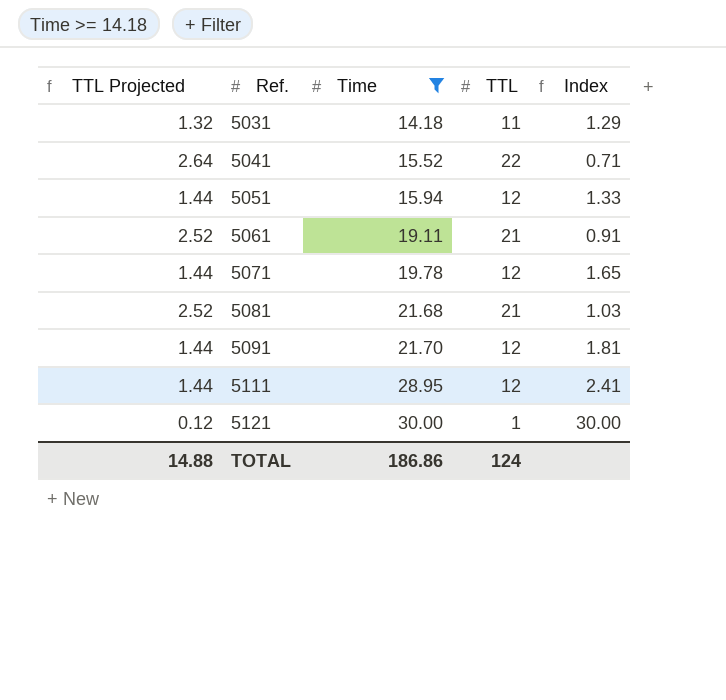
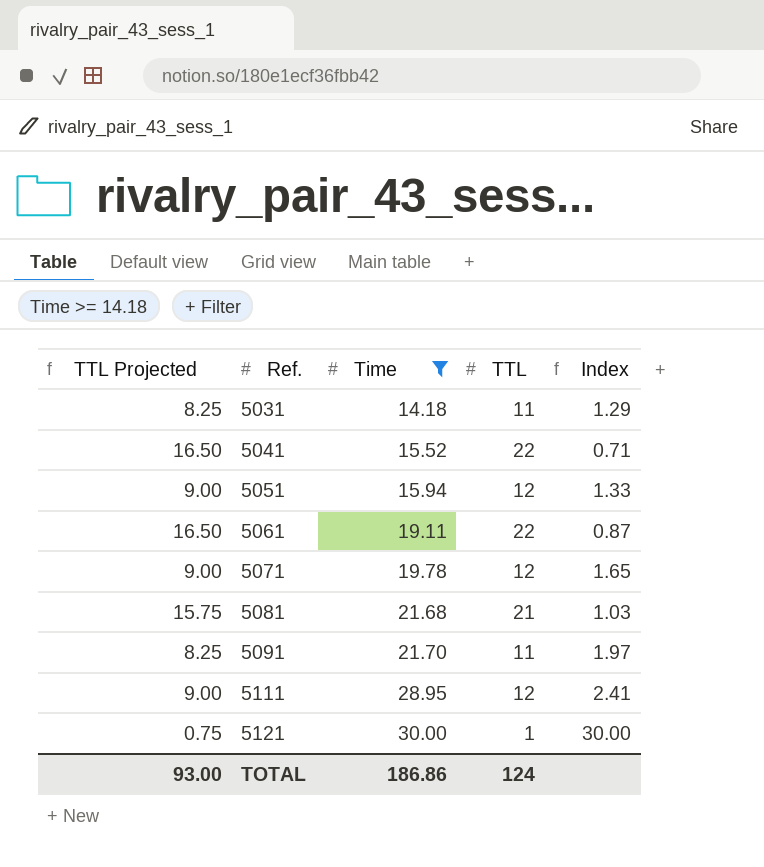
column TTL Projected | formula: [TTL] * 0.12 -> [TTL] * 0.75
5061 | TTL: 21 -> 22
5061 | Index: 0.91 -> 0.87
5091 | TTL: 12 -> 11
5091 | Index: 1.81 -> 1.97
TOTAL | TTL Projected: 14.88 -> 93.00

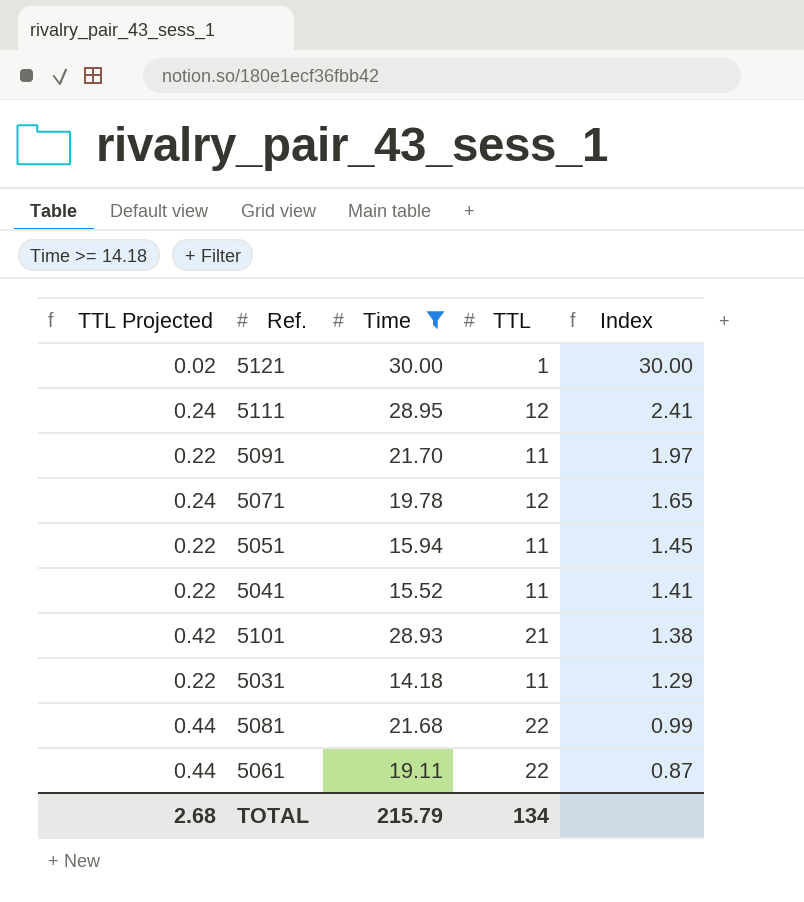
row order: Ref. ascending -> Index descending
column TTL Projected | formula: [TTL] * 0.75 -> [TTL] * 0.02
5051 | TTL: 12 -> 11
5051 | Index: 1.33 -> 1.45
5041 | TTL: 22 -> 11
5041 | Index: 0.71 -> 1.41
row 5101: none -> 0.42 | 28.93 | 21 | 1.38
5081 | TTL: 21 -> 22
5081 | Index: 1.03 -> 0.99
TOTAL | TTL Projected: 93.00 -> 2.68
TOTAL | Time: 186.86 -> 215.79
TOTAL | TTL: 124 -> 134

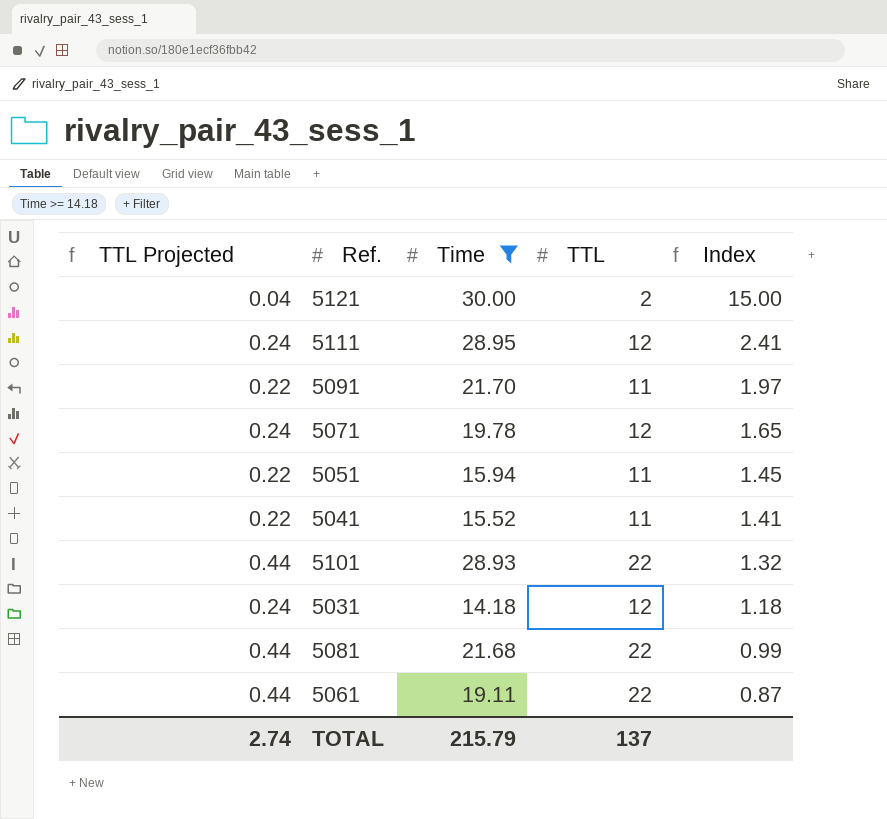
5121 | TTL Projected: 0.02 -> 0.04
5121 | TTL: 1 -> 2
5121 | Index: 30.00 -> 15.00
5101 | TTL Projected: 0.42 -> 0.44
5101 | TTL: 21 -> 22
5101 | Index: 1.38 -> 1.32
5031 | TTL Projected: 0.22 -> 0.24
5031 | TTL: 11 -> 12
5031 | Index: 1.29 -> 1.18
TOTAL | TTL Projected: 2.68 -> 2.74
TOTAL | TTL: 134 -> 137

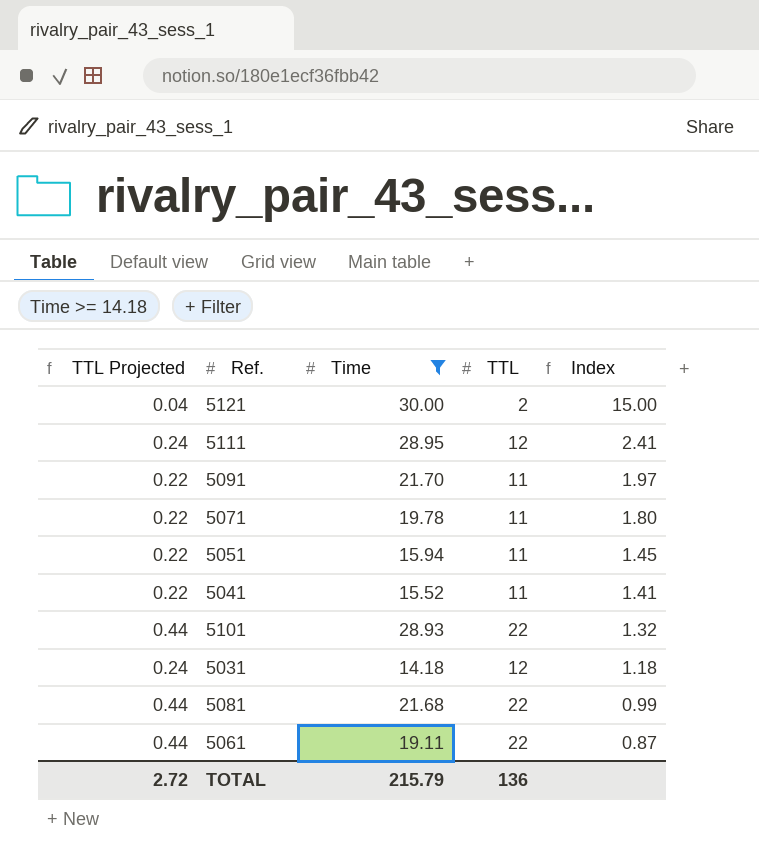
5071 | TTL Projected: 0.24 -> 0.22
5071 | TTL: 12 -> 11
5071 | Index: 1.65 -> 1.80
TOTAL | TTL Projected: 2.74 -> 2.72
TOTAL | TTL: 137 -> 136

